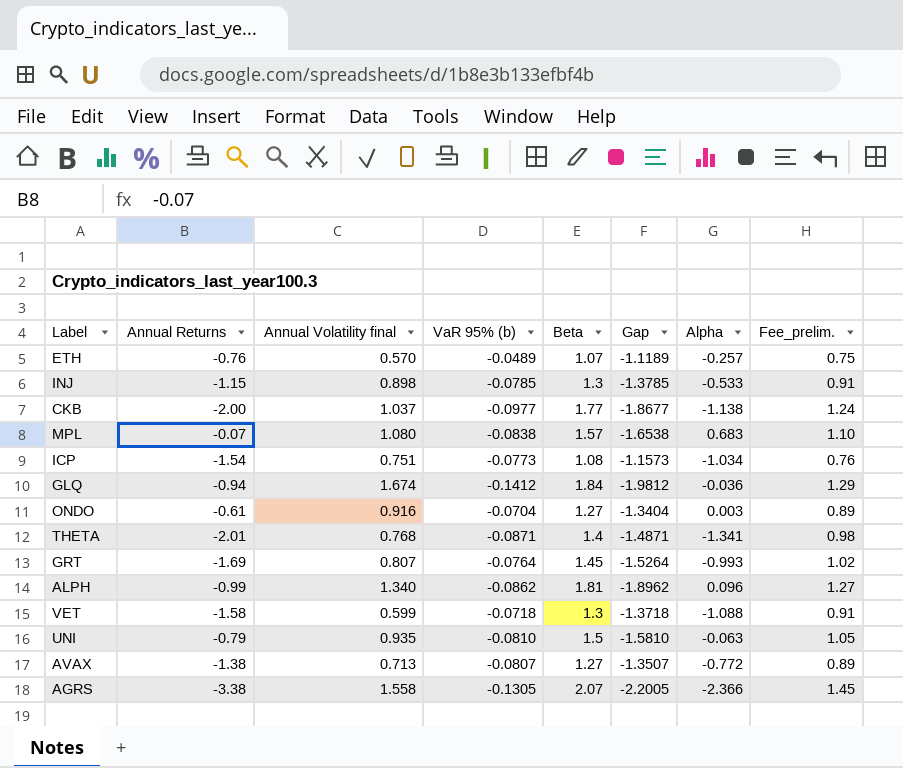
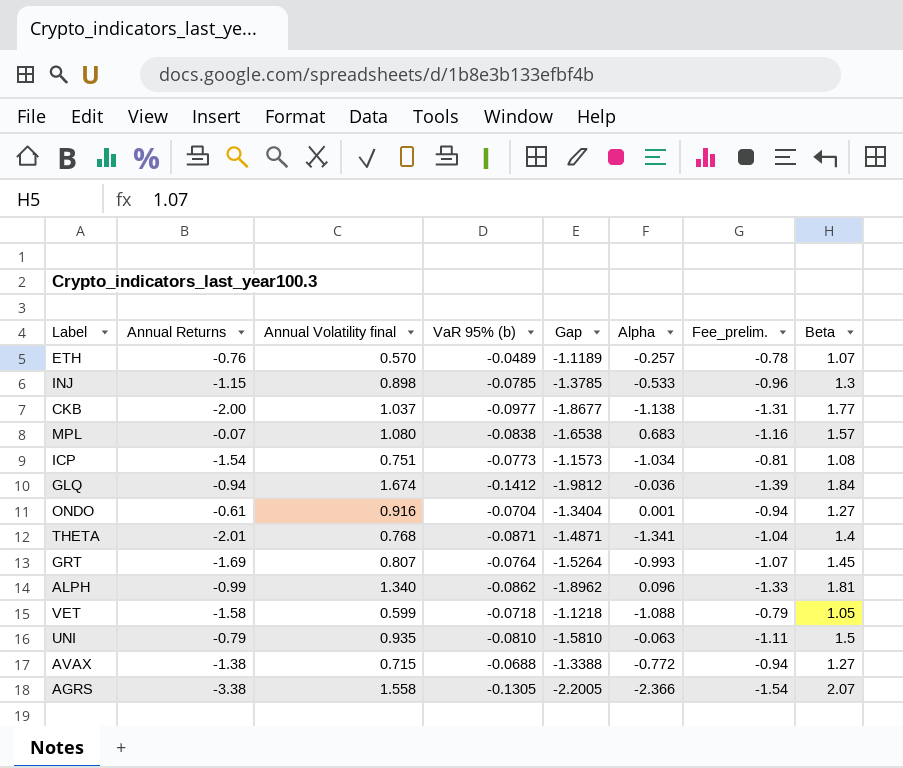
column Fee_prelim. | formula: [Beta] * 0.7 -> [Gap] * 0.7
column Beta | position: 5 -> 8
ONDO | Alpha: 0.003 -> 0.001
VET | Gap: -1.3718 -> -1.1218
VET | Beta: 1.3 -> 1.05
AVAX | Annual Volatility final: 0.713 -> 0.715
AVAX | VaR 95% (b): -0.0807 -> -0.0688
AVAX | Gap: -1.3507 -> -1.3388

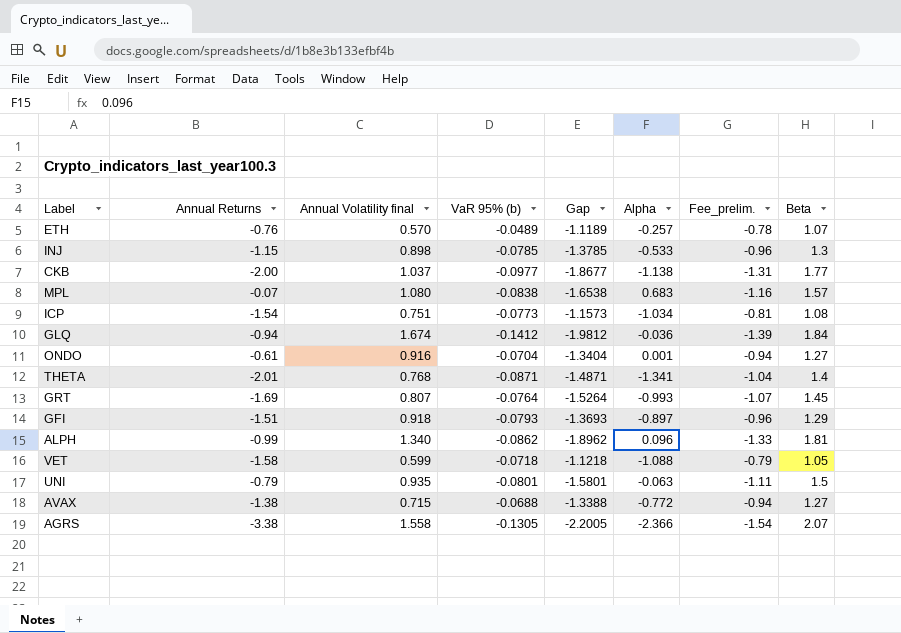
row GFI: none -> -1.51 | 0.918 | -0.0793 | -1.3693 | -0.897 | -0.96 | 1.29
UNI | VaR 95% (b): -0.0810 -> -0.0801
UNI | Gap: -1.5810 -> -1.5801

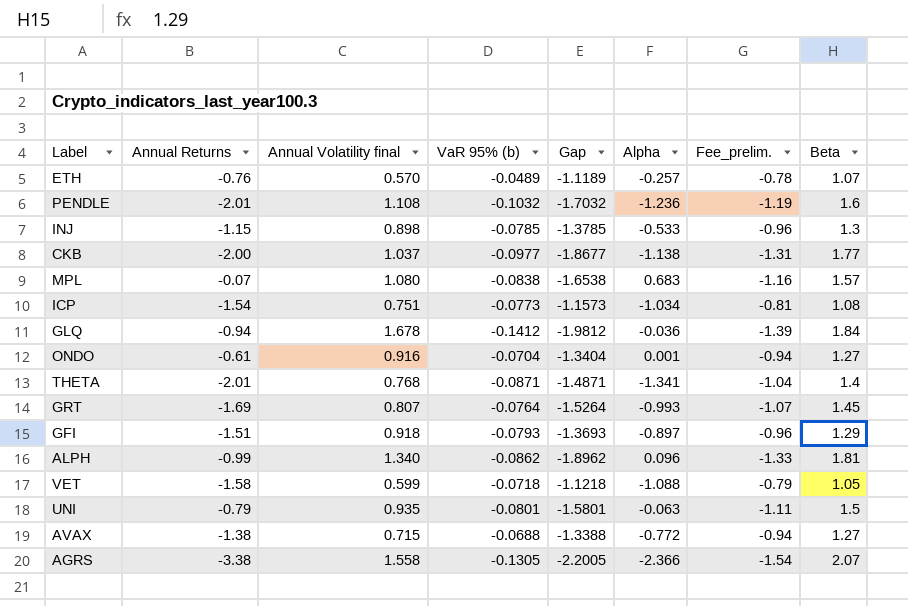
row PENDLE: none -> -2.01 | 1.108 | -0.1032 | -1.7032 | -1.236 | -1.19 | 1.6
GLQ | Annual Volatility final: 1.674 -> 1.678

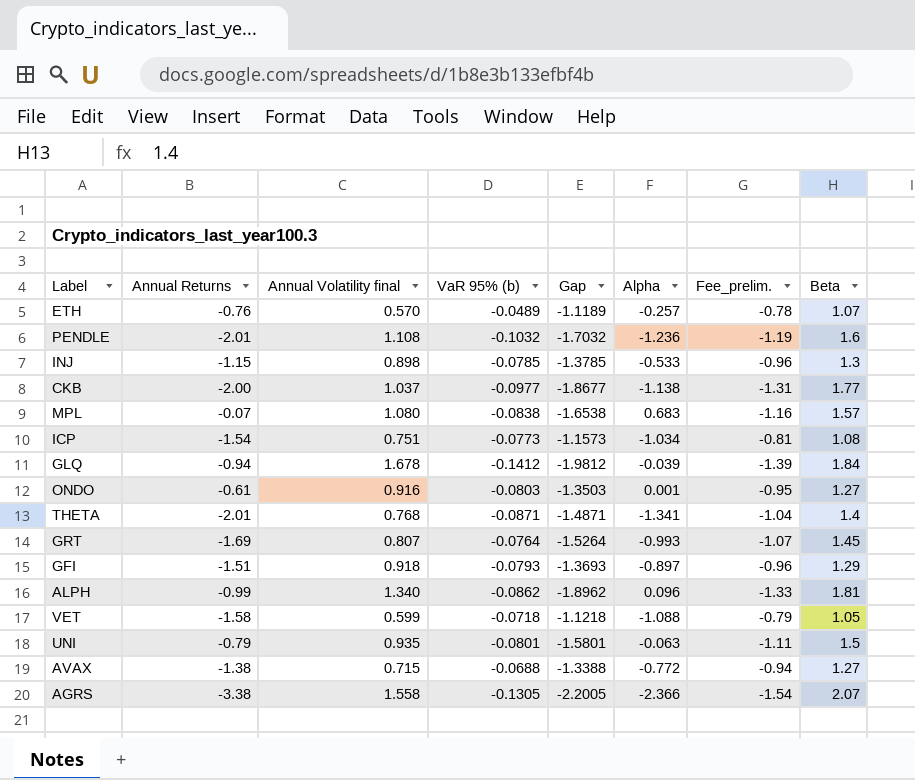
GLQ | Alpha: -0.036 -> -0.039
ONDO | VaR 95% (b): -0.0704 -> -0.0803
ONDO | Gap: -1.3404 -> -1.3503
ONDO | Fee_prelim.: -0.94 -> -0.95

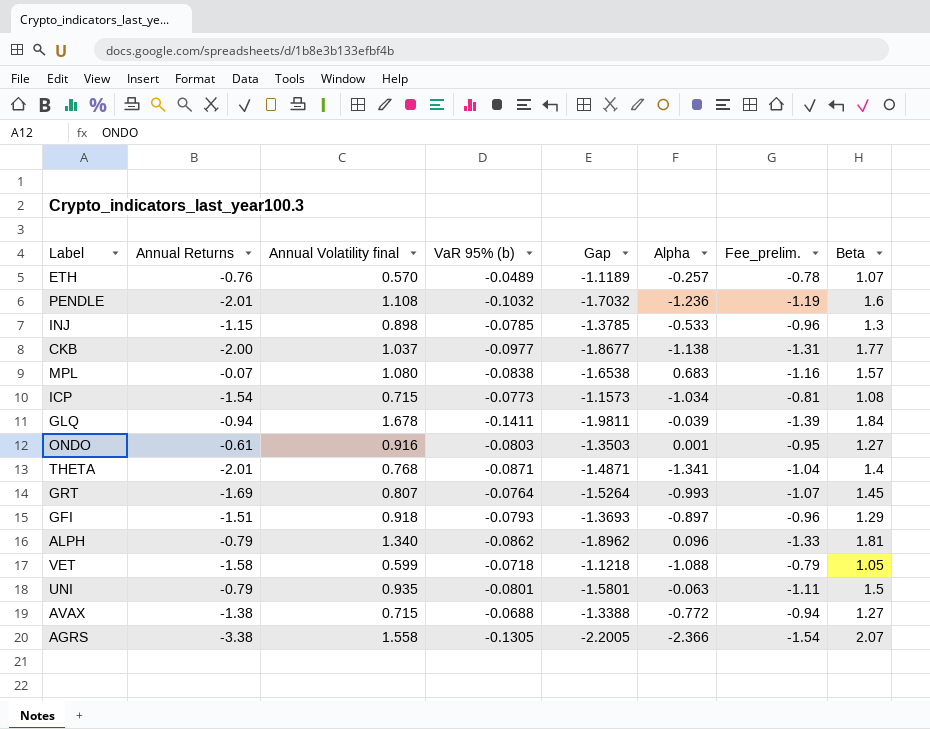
ICP | Annual Volatility final: 0.751 -> 0.715
GLQ | VaR 95% (b): -0.1412 -> -0.1411
GLQ | Gap: -1.9812 -> -1.9811
ALPH | Annual Returns: -0.99 -> -0.79

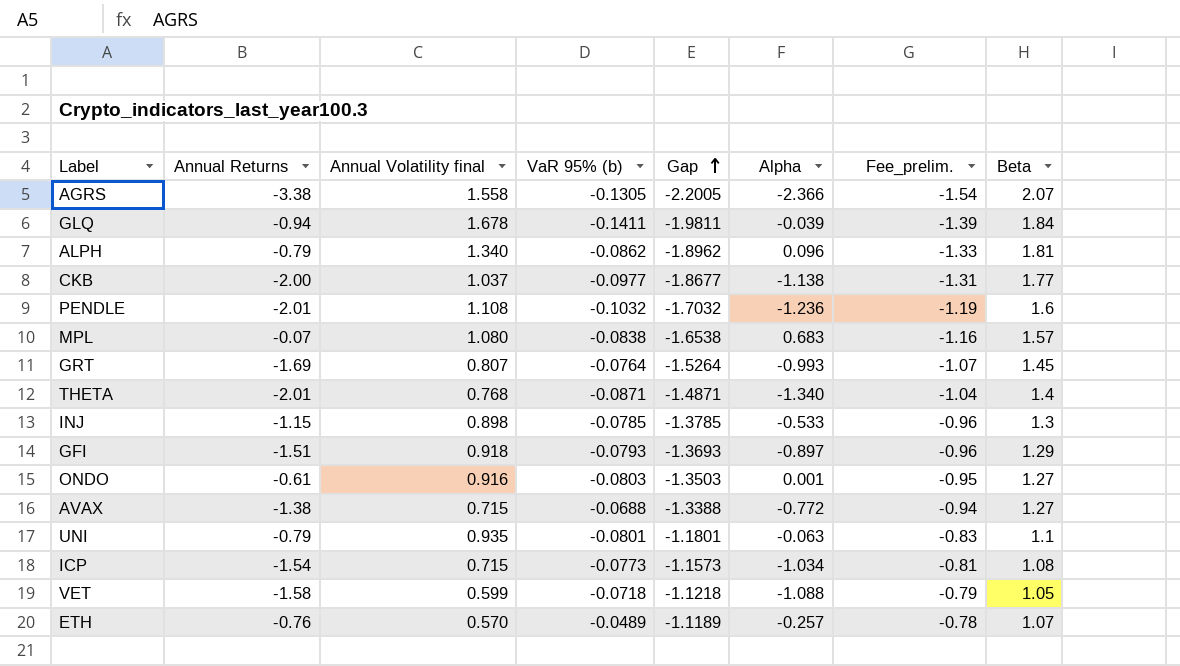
row order: none -> Gap ascending
THETA | Alpha: -1.341 -> -1.340
UNI | Gap: -1.5801 -> -1.1801
UNI | Fee_prelim.: -1.11 -> -0.83
UNI | Beta: 1.5 -> 1.1

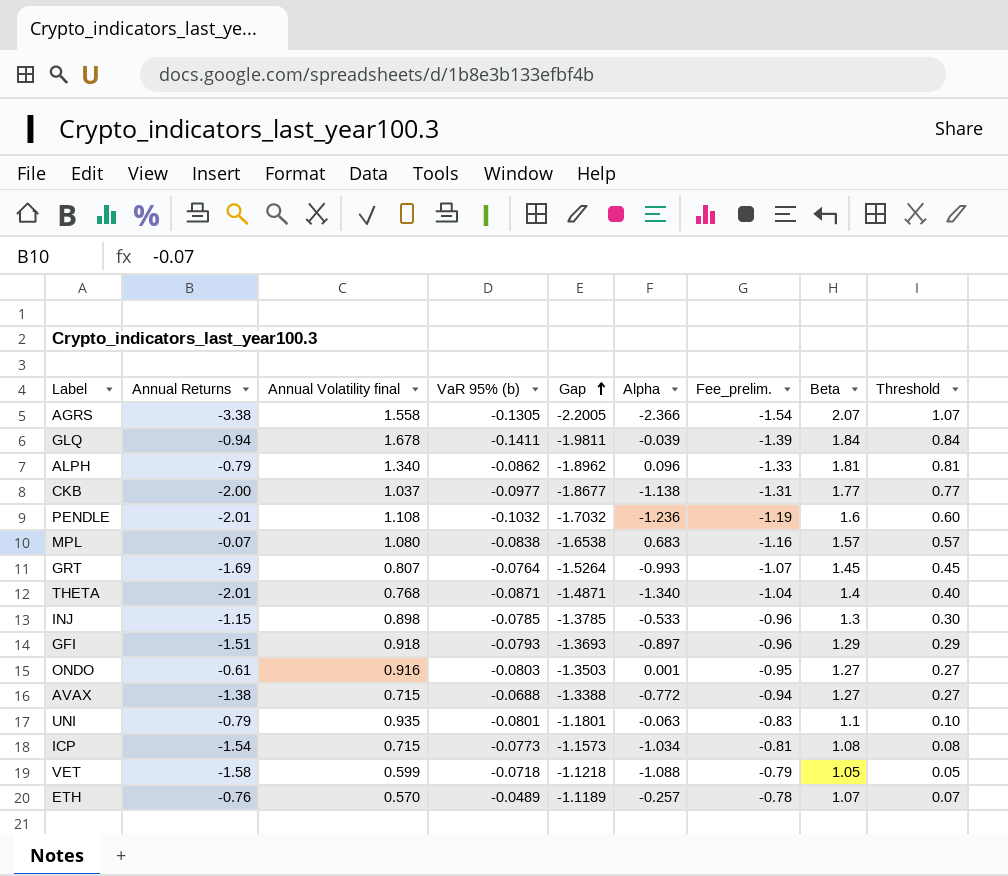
column Threshold | formula: none -> [Beta] - 1

